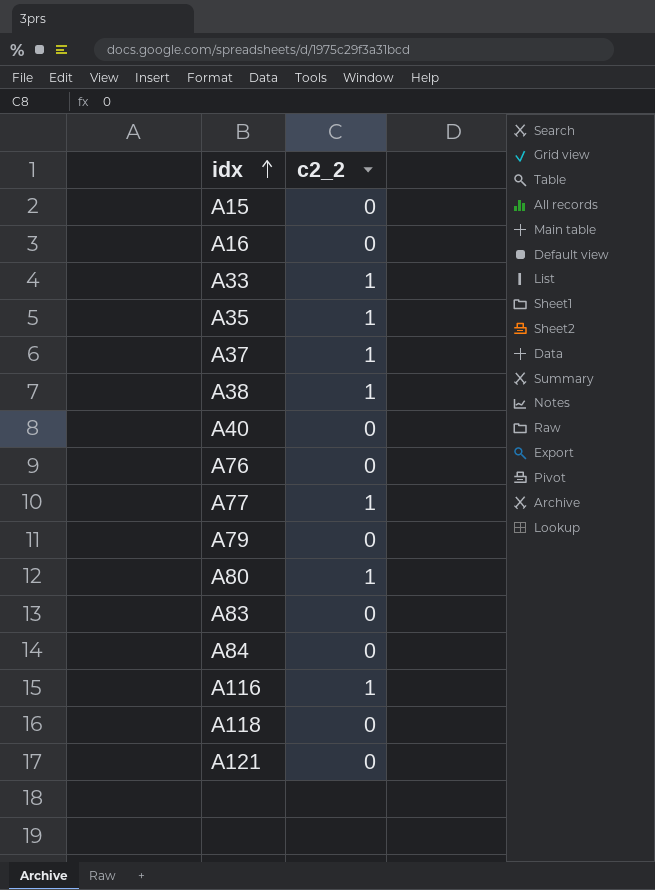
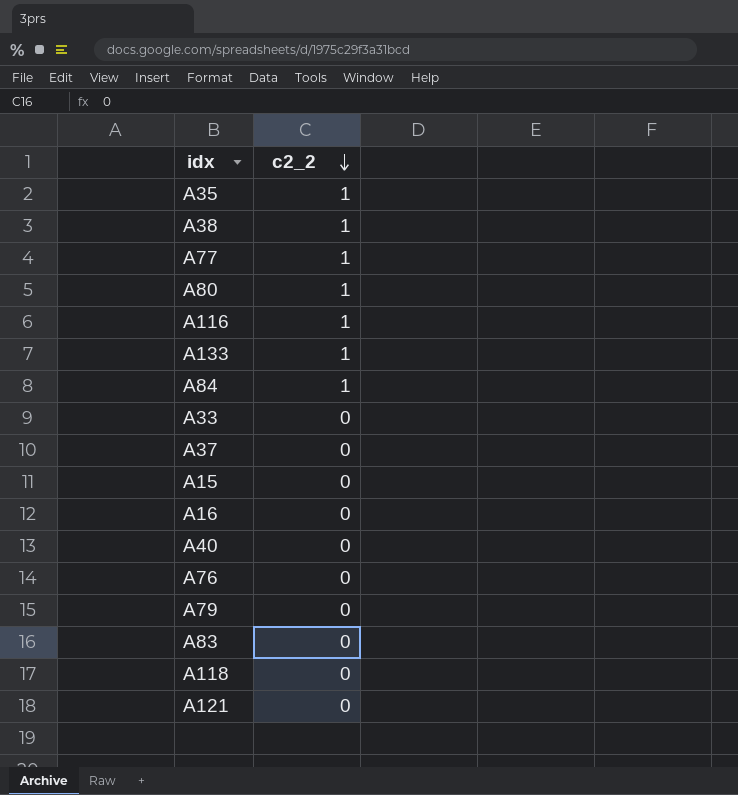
row order: idx ascending -> c2_2 descending
row A133: none -> 1
A84 | c2_2: 0 -> 1
A33 | c2_2: 1 -> 0
A37 | c2_2: 1 -> 0

